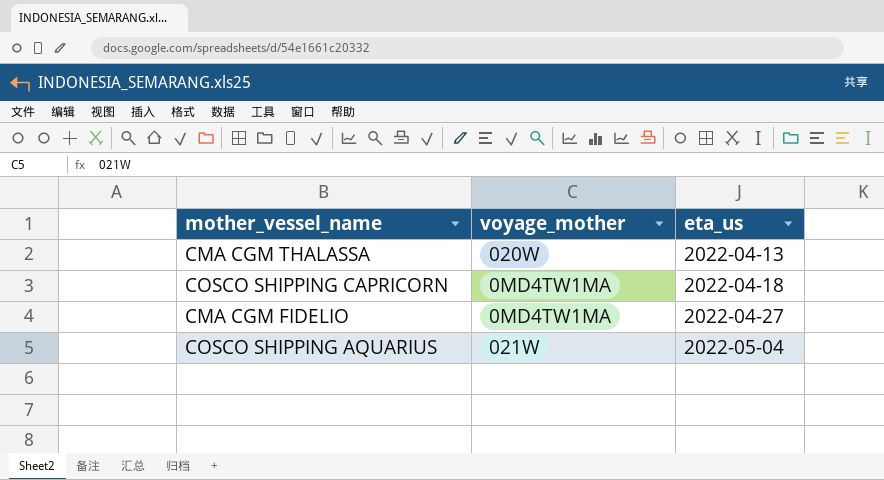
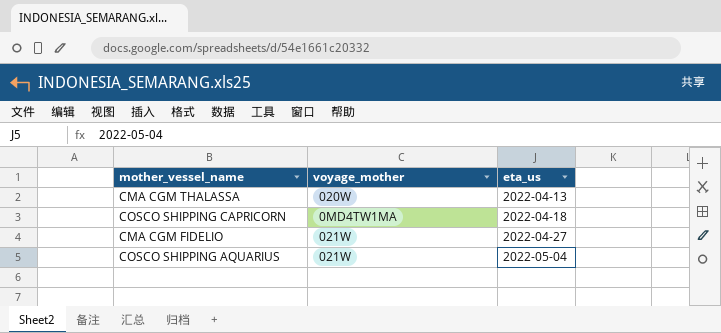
CMA CGM FIDELIO | voyage_mother: 0MD4TW1MA -> 021W

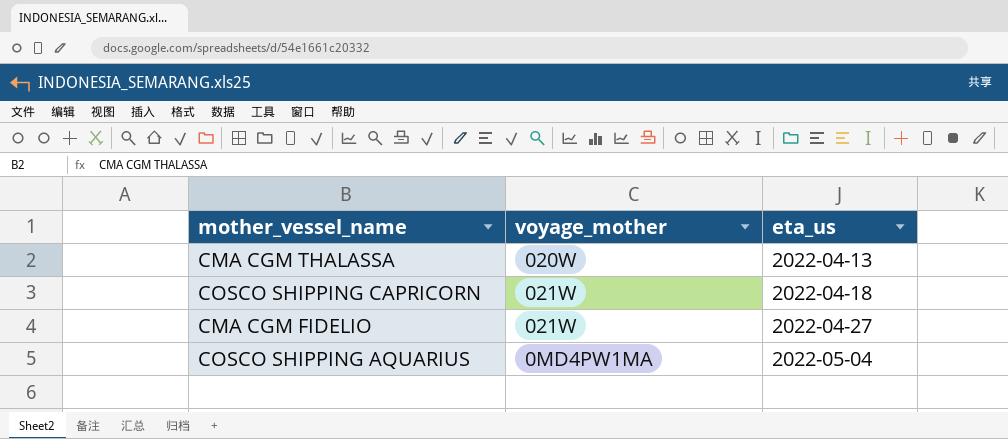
COSCO SHIPPING CAPRICORN | voyage_mother: 0MD4TW1MA -> 021W
COSCO SHIPPING AQUARIUS | voyage_mother: 021W -> 0MD4PW1MA

